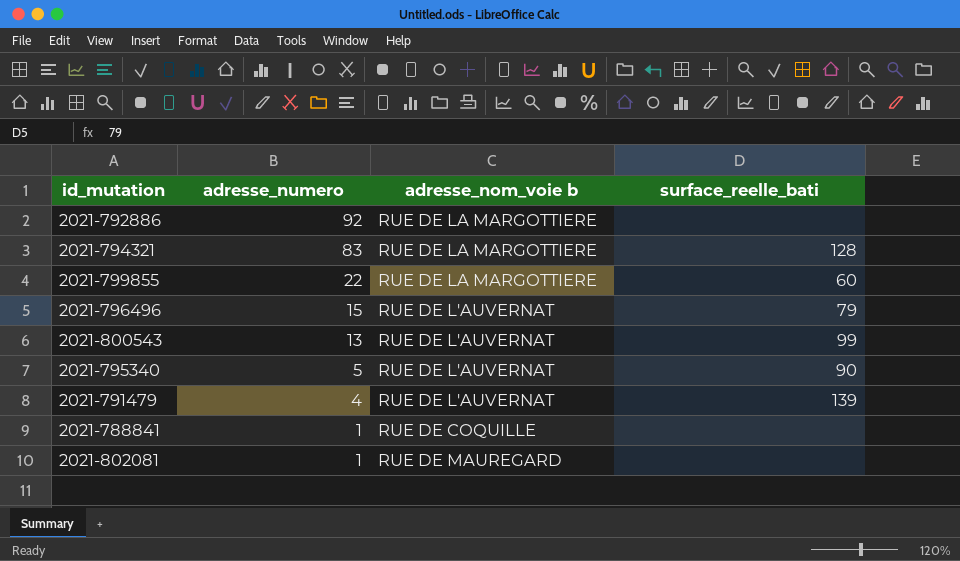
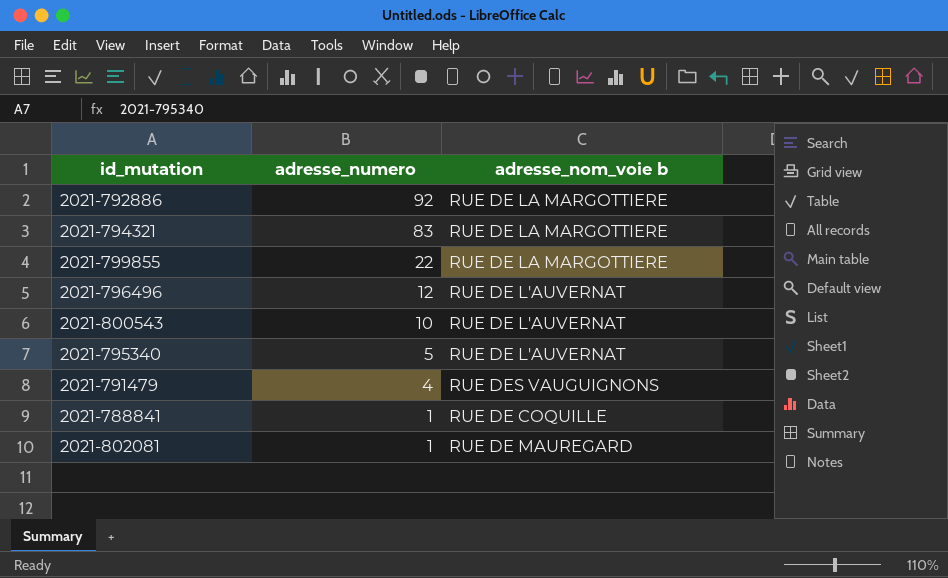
column surface_reelle_bati | position: 4 -> none
2021-796496 | adresse_numero: 15 -> 12
2021-800543 | adresse_numero: 13 -> 10
2021-791479 | adresse_nom_voie b: RUE DE L'AUVERNAT -> RUE DES VAUGUIGNONS

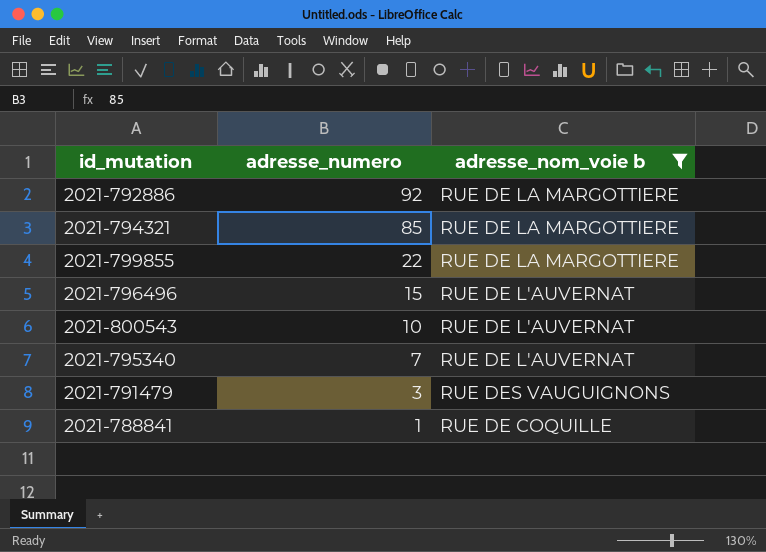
filter: none -> adresse_nom_voie b != RUE DE MAUREGARD
2021-794321 | adresse_numero: 83 -> 85
2021-796496 | adresse_numero: 12 -> 15
2021-795340 | adresse_numero: 5 -> 7
2021-791479 | adresse_numero: 4 -> 3

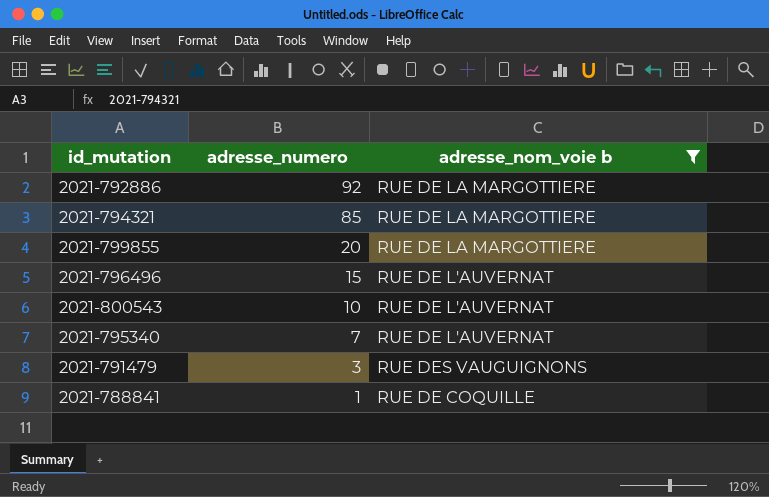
2021-799855 | adresse_numero: 22 -> 20

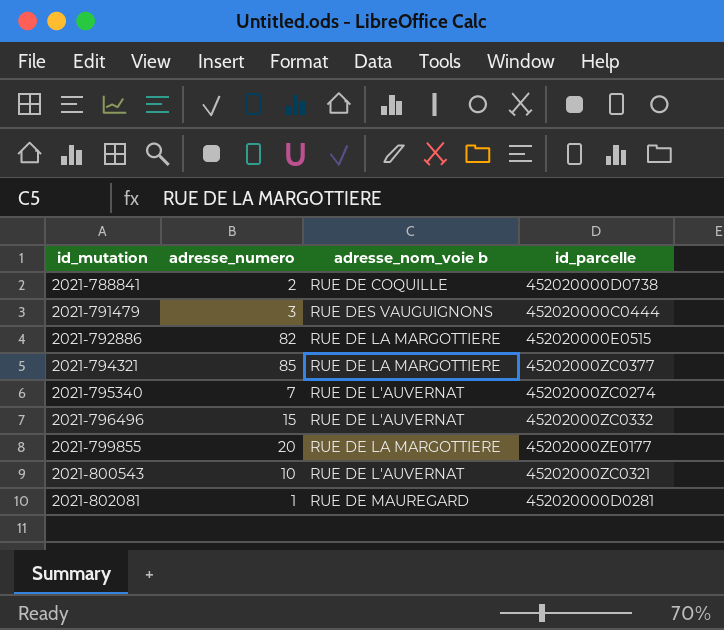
filter: adresse_nom_voie b != RUE DE MAUREGARD -> none
row order: adresse_numero descending -> id_mutation ascending
column id_parcelle | position: none -> 4
2021-788841 | adresse_numero: 1 -> 2
2021-792886 | adresse_numero: 92 -> 82

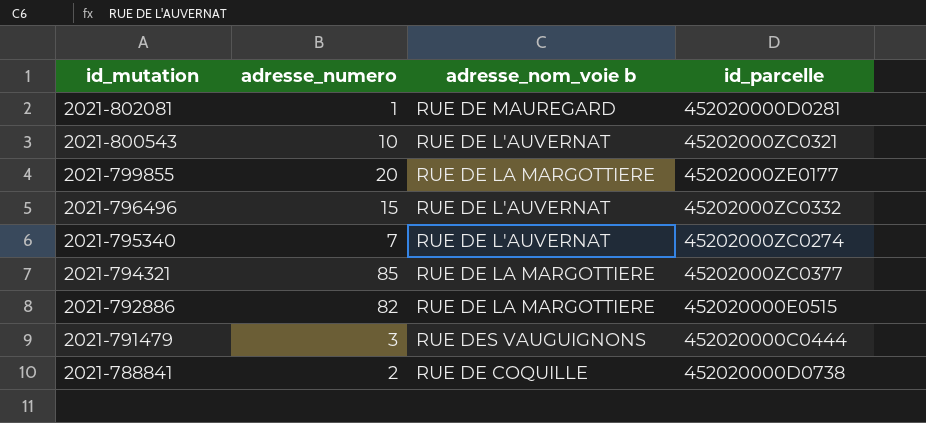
row order: id_mutation ascending -> id_mutation descending

